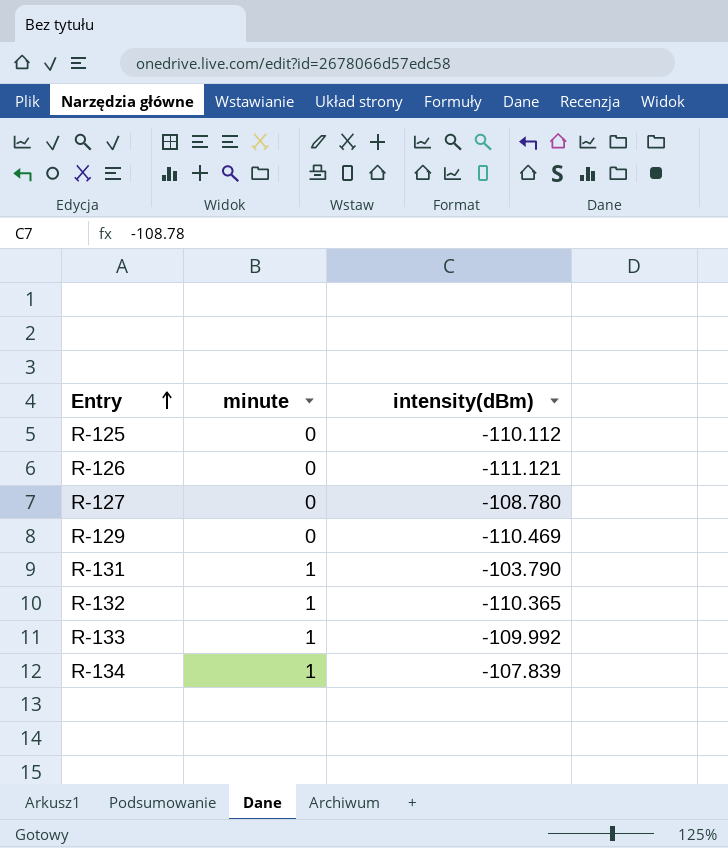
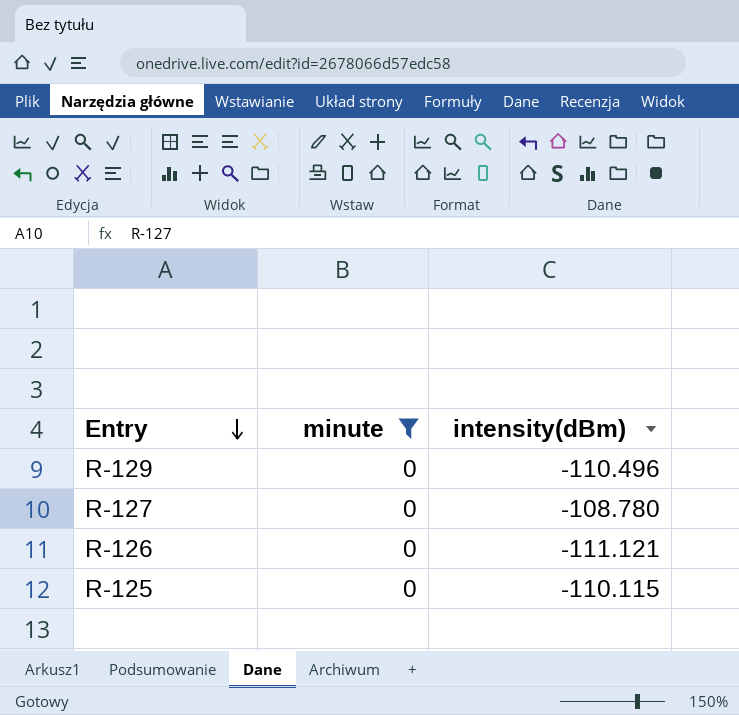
filter: none -> minute = 0
row order: Entry ascending -> Entry descending
R-129 | intensity(dBm): -110.469 -> -110.496
R-125 | intensity(dBm): -110.112 -> -110.115

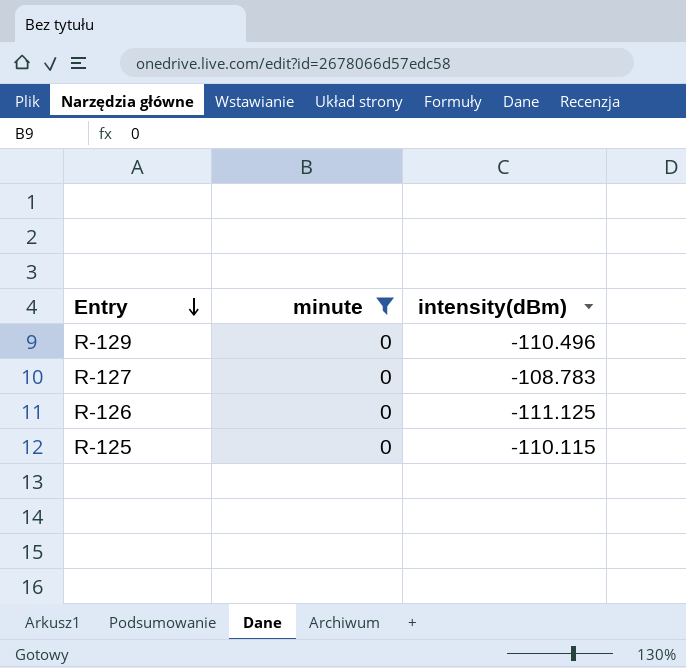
R-127 | intensity(dBm): -108.780 -> -108.783
R-126 | intensity(dBm): -111.121 -> -111.125

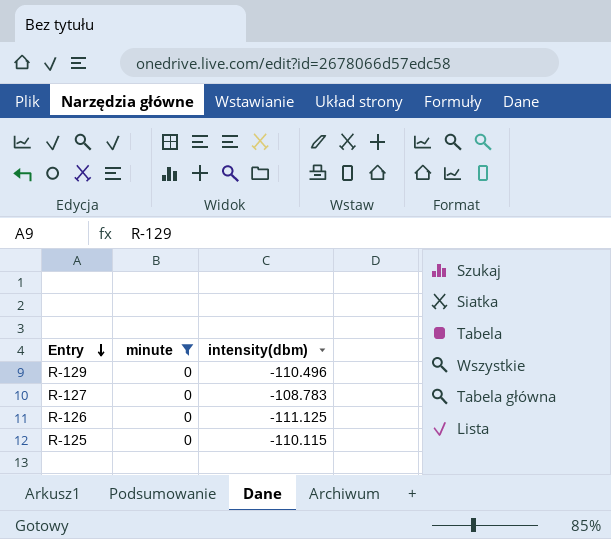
column name: intensity(dBm) -> intensity(dbm)

